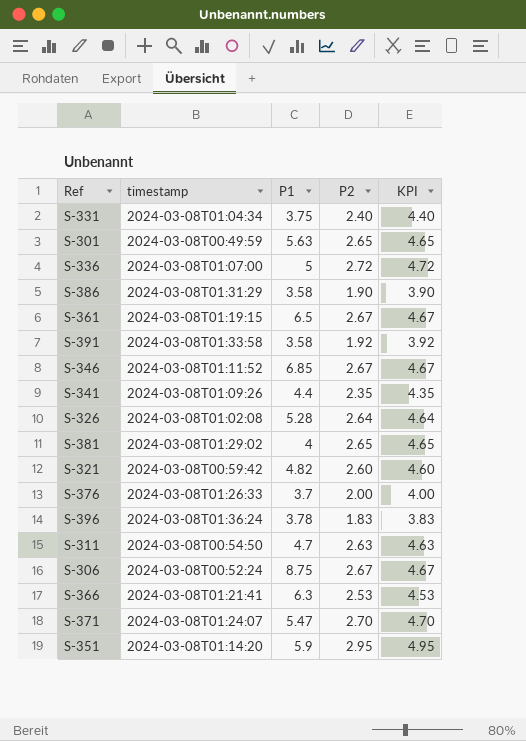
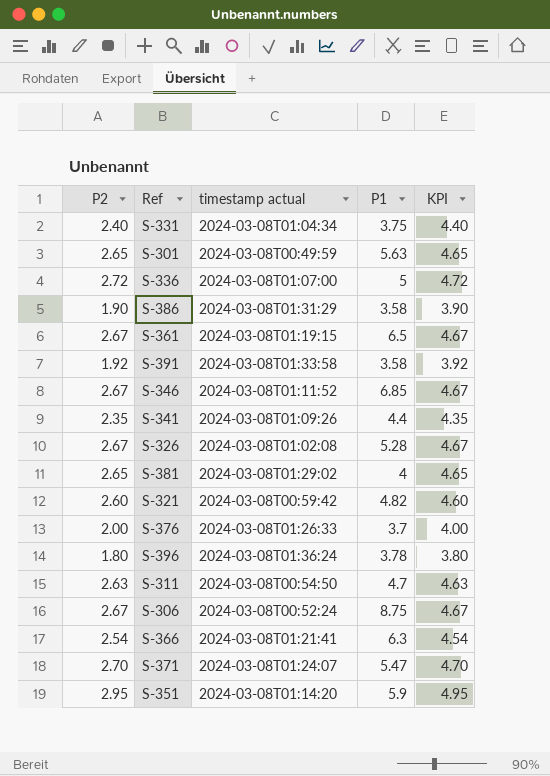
column P2 | position: 4 -> 1
column name: timestamp -> timestamp actual
S-326 | P2: 2.64 -> 2.67
S-326 | KPI: 4.64 -> 4.67
S-396 | P2: 1.83 -> 1.80
S-396 | KPI: 3.83 -> 3.80
S-366 | P2: 2.53 -> 2.54
S-366 | KPI: 4.53 -> 4.54

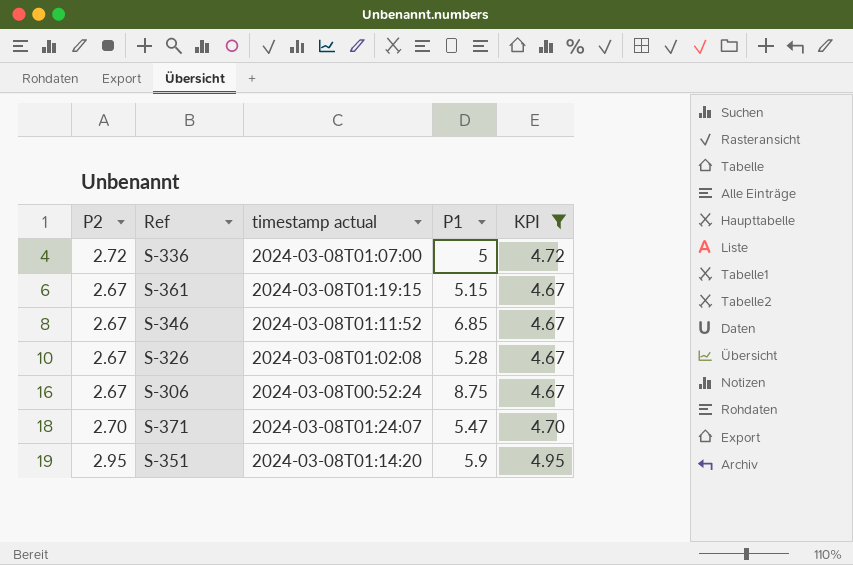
filter: none -> KPI >= 4.67
S-361 | P1: 6.5 -> 5.15

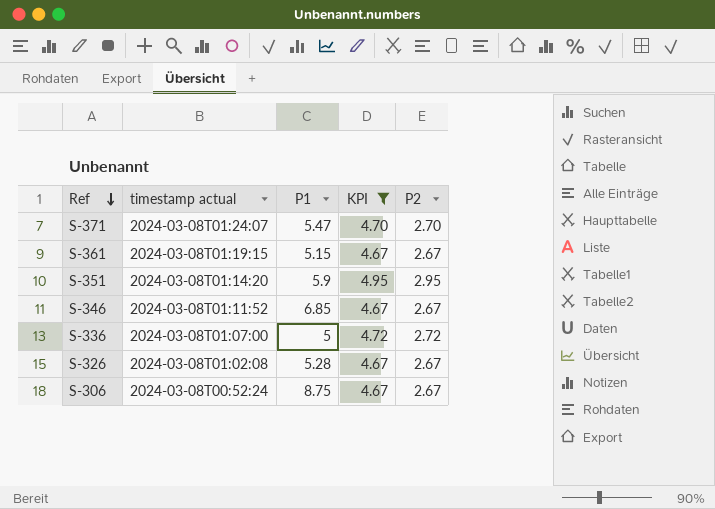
row order: none -> Ref descending
column P2 | position: 1 -> 5

